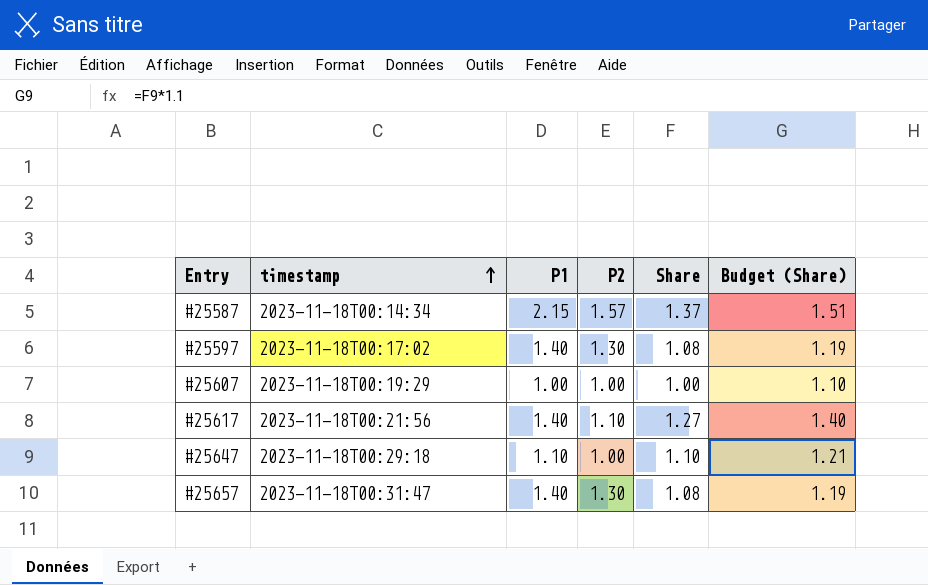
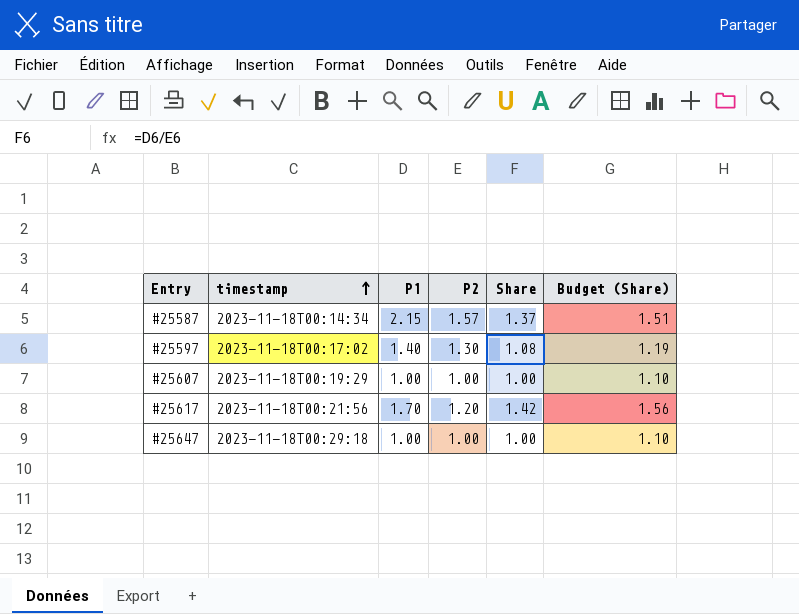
row #25657: 2023-11-18T00:31:47 | 1.40 | 1.30 | 1.08 | 1.19 -> none
#25617 | P1: 1.40 -> 1.70
#25617 | P2: 1.10 -> 1.20
#25617 | Share: 1.27 -> 1.42
#25617 | Budget (Share): 1.40 -> 1.56
#25647 | P1: 1.10 -> 1.00
#25647 | Share: 1.10 -> 1.00
#25647 | Budget (Share): 1.21 -> 1.10

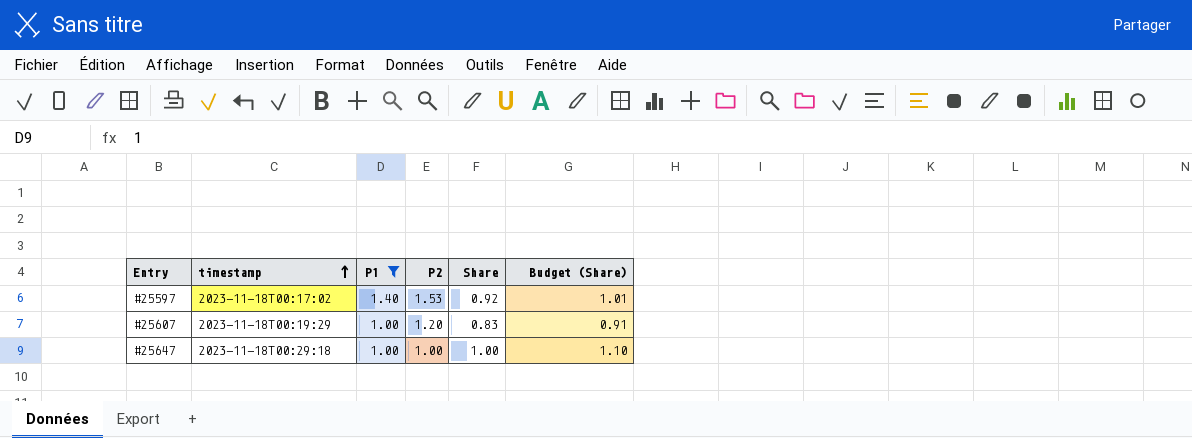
filter: none -> P1 <= 1.40
#25597 | P2: 1.30 -> 1.53
#25597 | Share: 1.08 -> 0.92
#25597 | Budget (Share): 1.19 -> 1.01
#25607 | P2: 1.00 -> 1.20
#25607 | Share: 1.00 -> 0.83
#25607 | Budget (Share): 1.10 -> 0.91

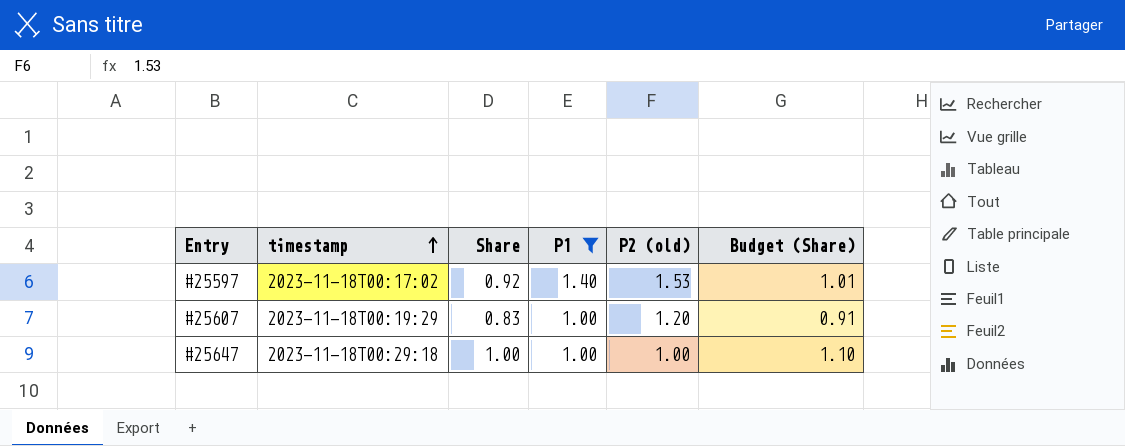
column Share | position: 5 -> 3
column name: P2 -> P2 (old)

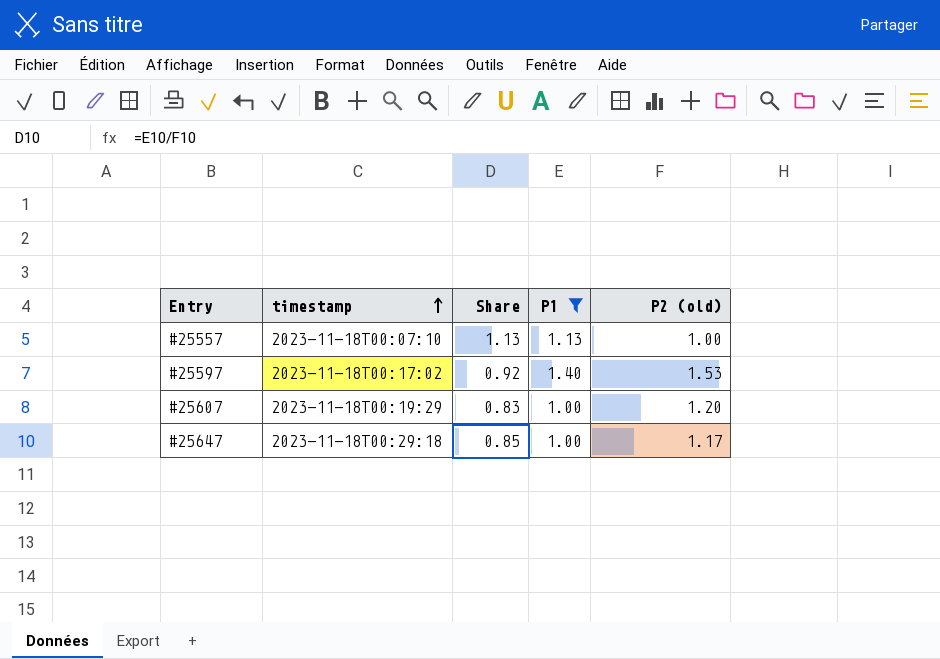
column Budget (Share) | formula: [Share] * 1.1 -> none
row #25557: none -> 2023-11-18T00:07:10 | 1.13 | 1.13 | 1.00
#25647 | Share: 1.00 -> 0.85
#25647 | P2 (old): 1.00 -> 1.17

